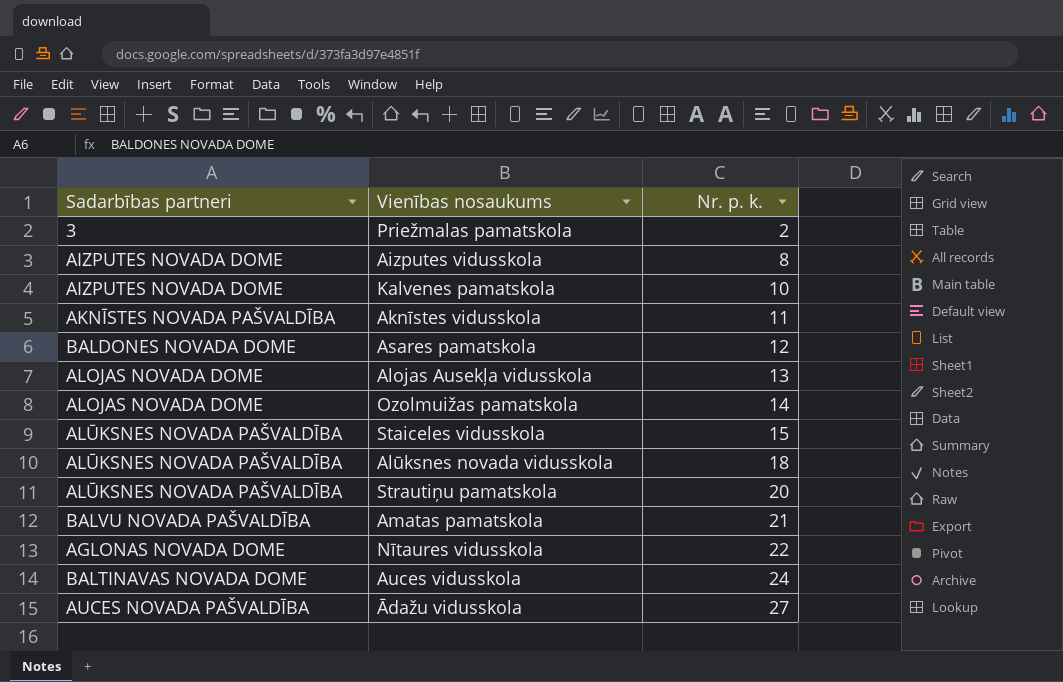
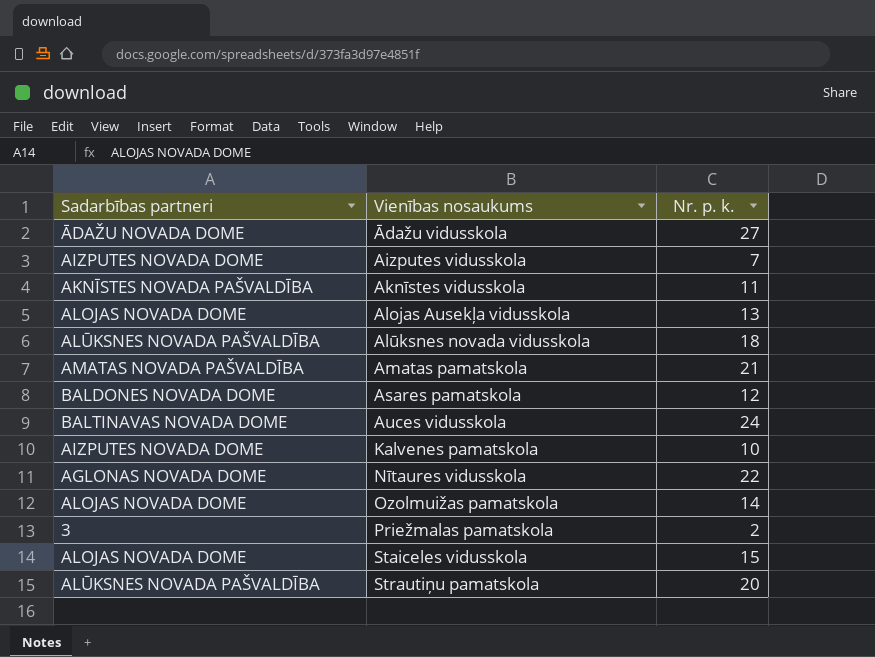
row order: Nr. p. k. ascending -> Vienības nosaukums ascending
Ādažu vidusskola | Sadarbības partneri: AUCES NOVADA PAŠVALDĪBA -> ĀDAŽU NOVADA DOME
Aizputes vidusskola | Nr. p. k.: 8 -> 7
Amatas pamatskola | Sadarbības partneri: BALVU NOVADA PAŠVALDĪBA -> AMATAS NOVADA PAŠVALDĪBA
Staiceles vidusskola | Sadarbības partneri: ALŪKSNES NOVADA PAŠVALDĪBA -> ALOJAS NOVADA DOME

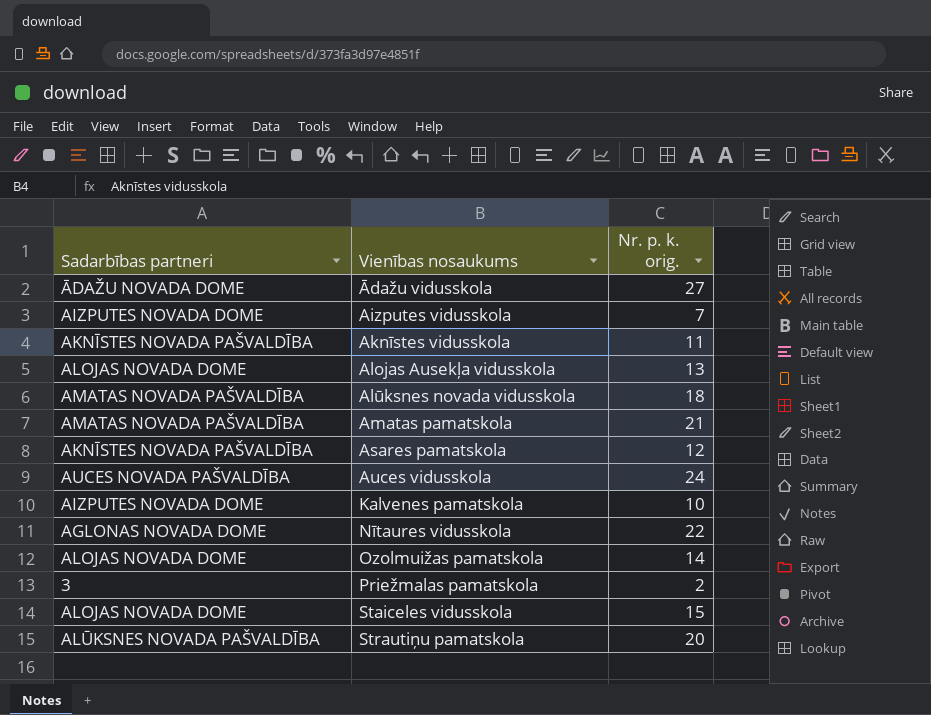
column name: Nr. p. k. -> Nr. p. k. orig.
Alūksnes novada vidusskola | Sadarbības partneri: ALŪKSNES NOVADA PAŠVALDĪBA -> AMATAS NOVADA PAŠVALDĪBA
Asares pamatskola | Sadarbības partneri: BALDONES NOVADA DOME -> AKNĪSTES NOVADA PAŠVALDĪBA
Auces vidusskola | Sadarbības partneri: BALTINAVAS NOVADA DOME -> AUCES NOVADA PAŠVALDĪBA

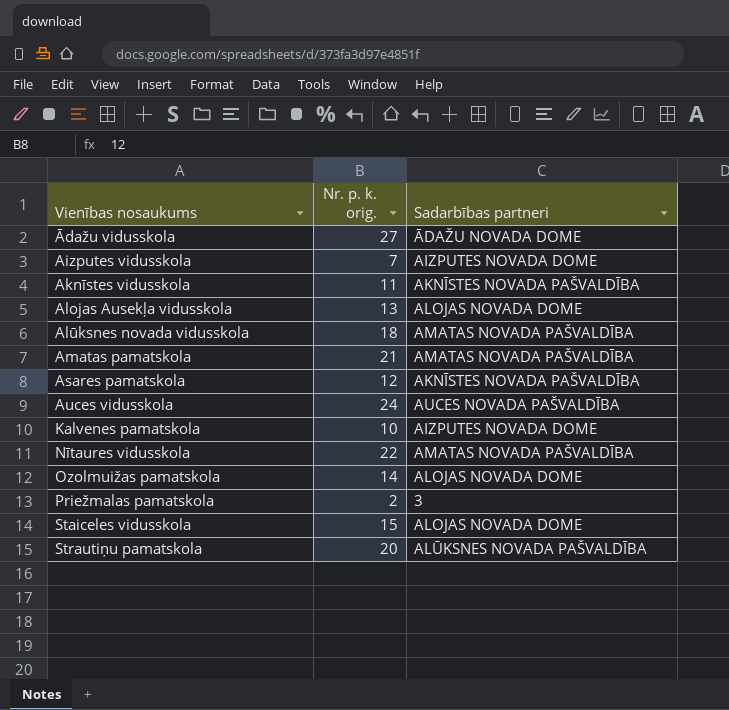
column Sadarbības partneri | position: 1 -> 3
Nītaures vidusskola | Sadarbības partneri: AGLONAS NOVADA DOME -> AMATAS NOVADA PAŠVALDĪBA

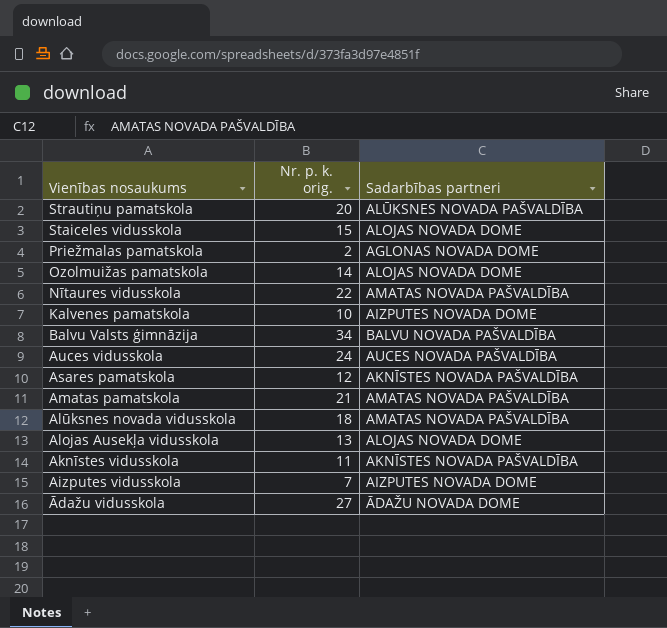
row order: Vienības nosaukums ascending -> Vienības nosaukums descending
Priežmalas pamatskola | Sadarbības partneri: 3 -> AGLONAS NOVADA DOME
row Balvu Valsts ģimnāzija: none -> 34 | BALVU NOVADA PAŠVALDĪBA

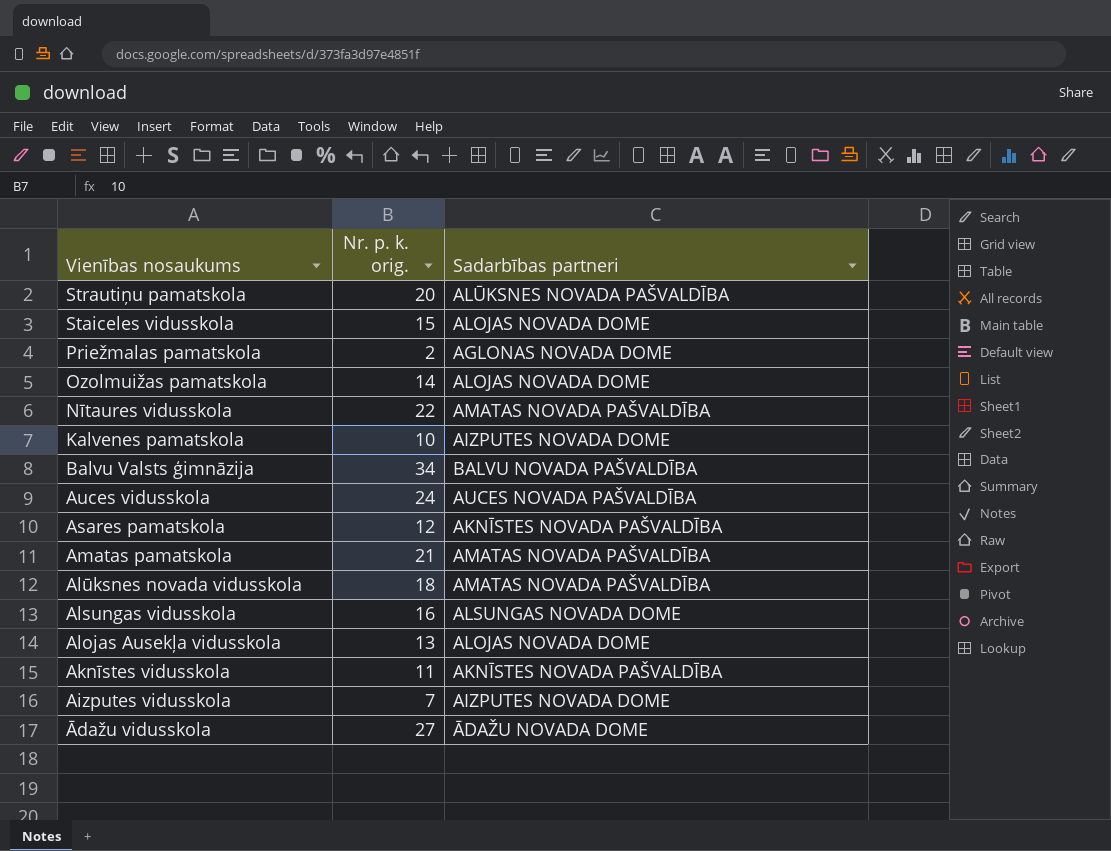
row Alsungas vidusskola: none -> 16 | ALSUNGAS NOVADA DOME

